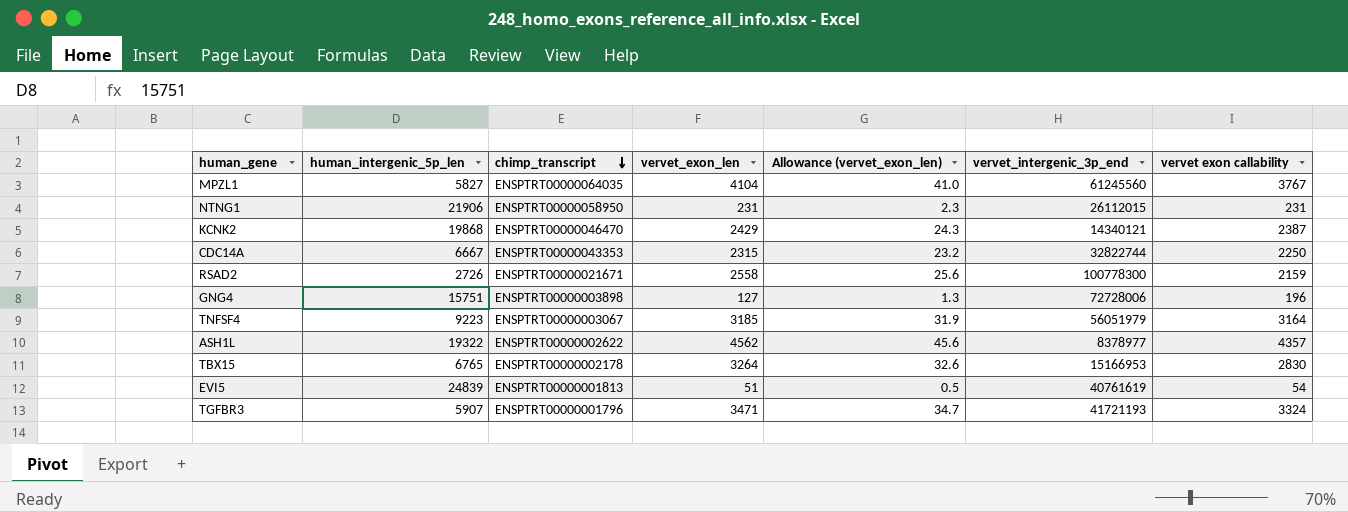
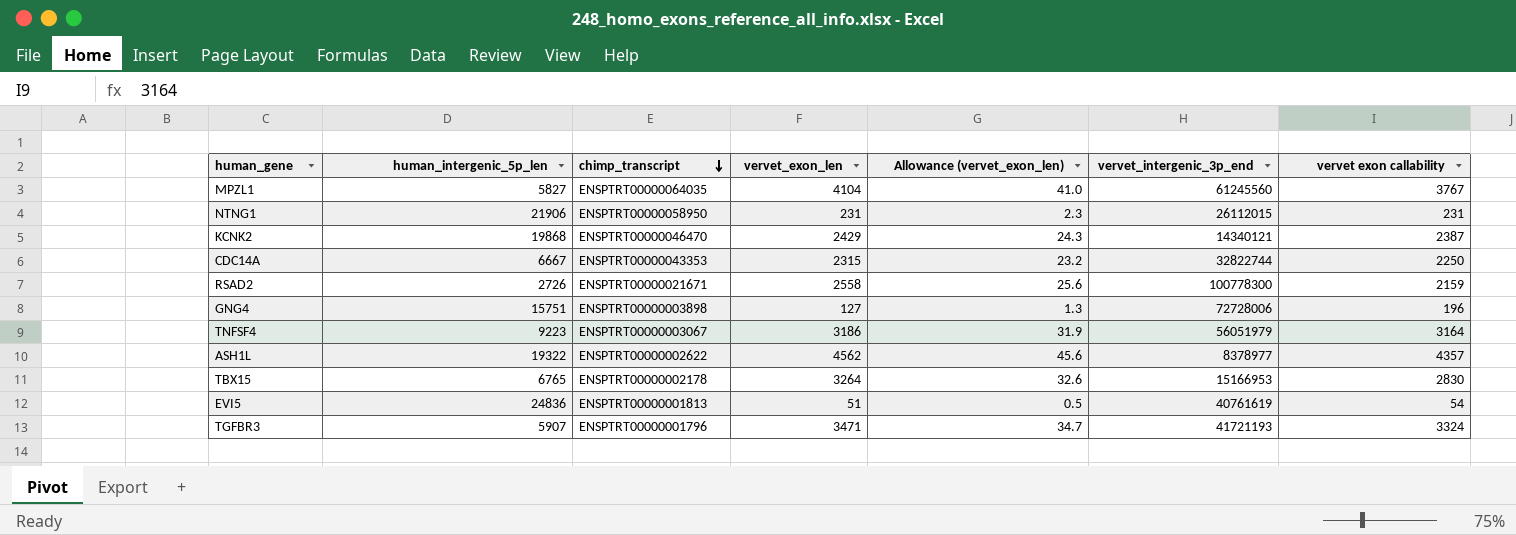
TNFSF4 | vervet_exon_len: 3185 -> 3186
EVI5 | human_intergenic_5p_len: 24839 -> 24836

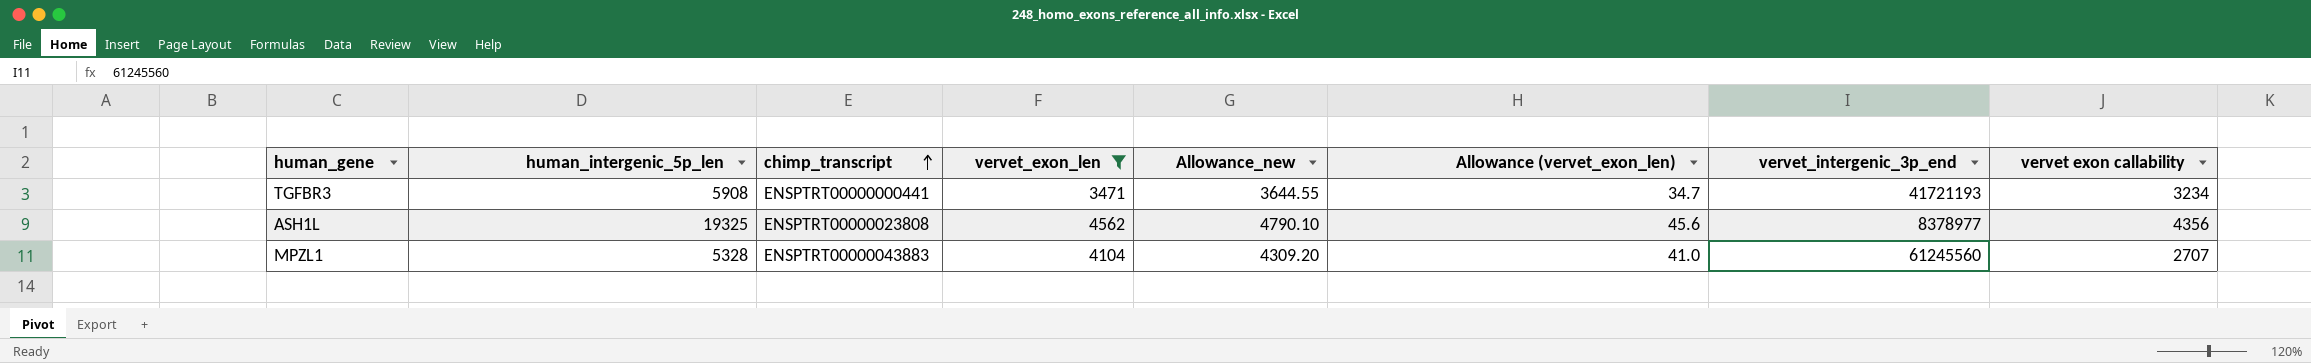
filter: none -> vervet_exon_len >= 3471
row order: chimp_transcript descending -> chimp_transcript ascending
column Allowance_new | formula: none -> [vervet_exon_len] * 1.05
TGFBR3 | human_intergenic_5p_len: 5907 -> 5908
TGFBR3 | chimp_transcript: ENSPTRT00000001796 -> ENSPTRT00000000441
TGFBR3 | vervet exon callability: 3324 -> 3234
ASH1L | human_intergenic_5p_len: 19322 -> 19325
ASH1L | chimp_transcript: ENSPTRT00000002622 -> ENSPTRT00000023808
ASH1L | vervet exon callability: 4357 -> 4356
MPZL1 | human_intergenic_5p_len: 5827 -> 5328
MPZL1 | chimp_transcript: ENSPTRT00000064035 -> ENSPTRT00000043883
MPZL1 | vervet exon callability: 3767 -> 2707

